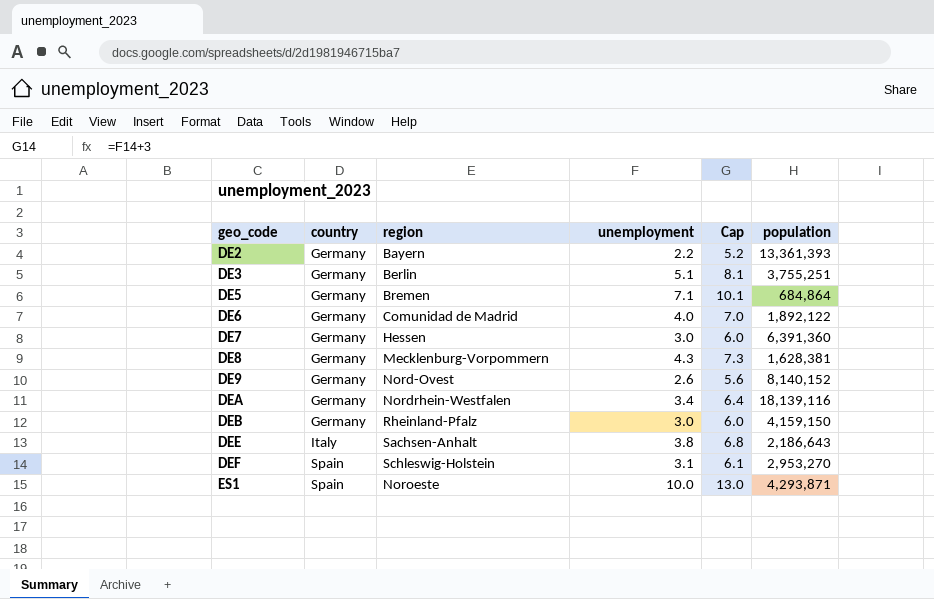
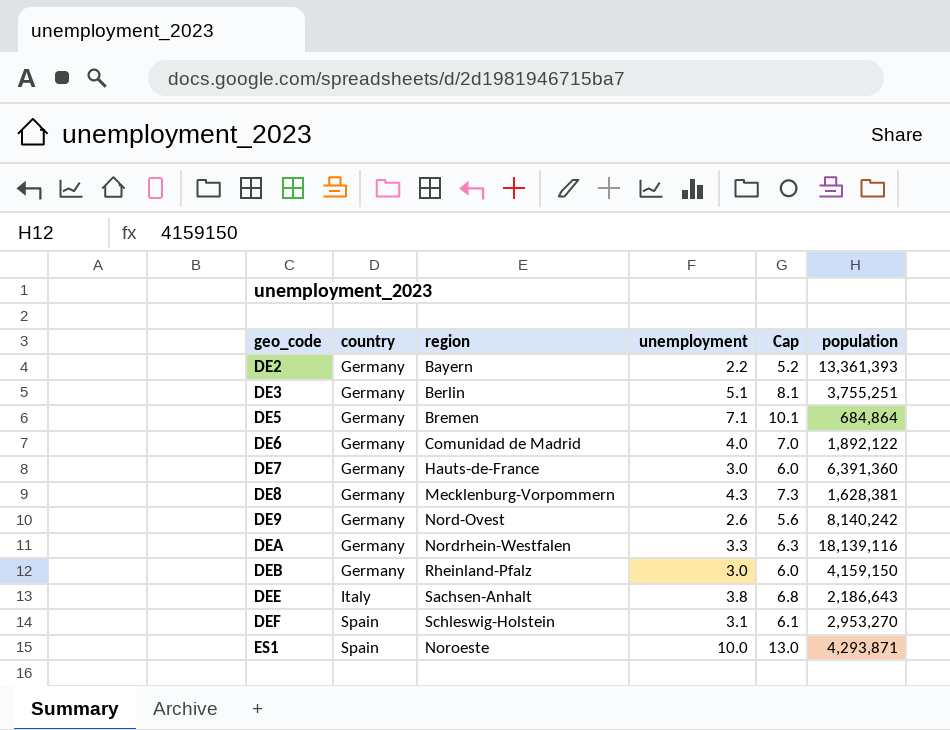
DE7 | region: Hessen -> Hauts-de-France
DE9 | population: 8,140,152 -> 8,140,242
DEA | unemployment: 3.4 -> 3.3
DEA | Cap: 6.4 -> 6.3

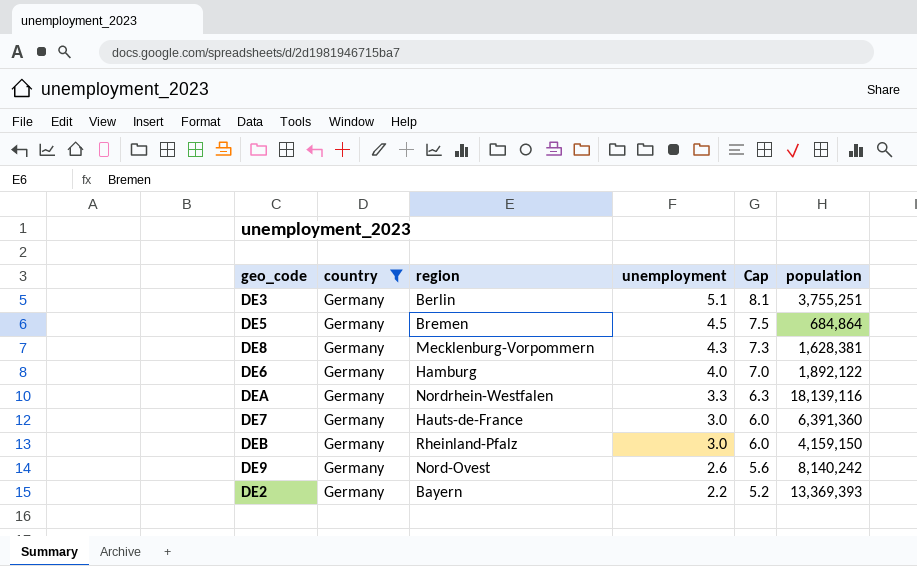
filter: none -> country = Germany
row order: geo_code ascending -> unemployment descending
DE5 | unemployment: 7.1 -> 4.5
DE5 | Cap: 10.1 -> 7.5
DE6 | region: Comunidad de Madrid -> Hamburg
DE2 | population: 13,361,393 -> 13,369,393

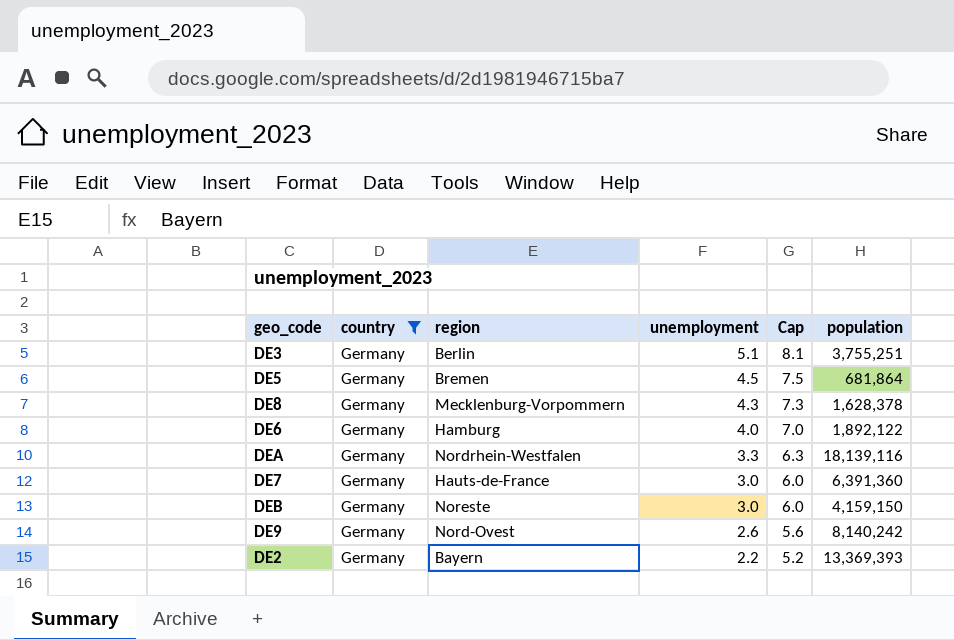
DE5 | population: 684,864 -> 681,864
DE8 | population: 1,628,381 -> 1,628,378
DEB | region: Rheinland-Pfalz -> Noreste

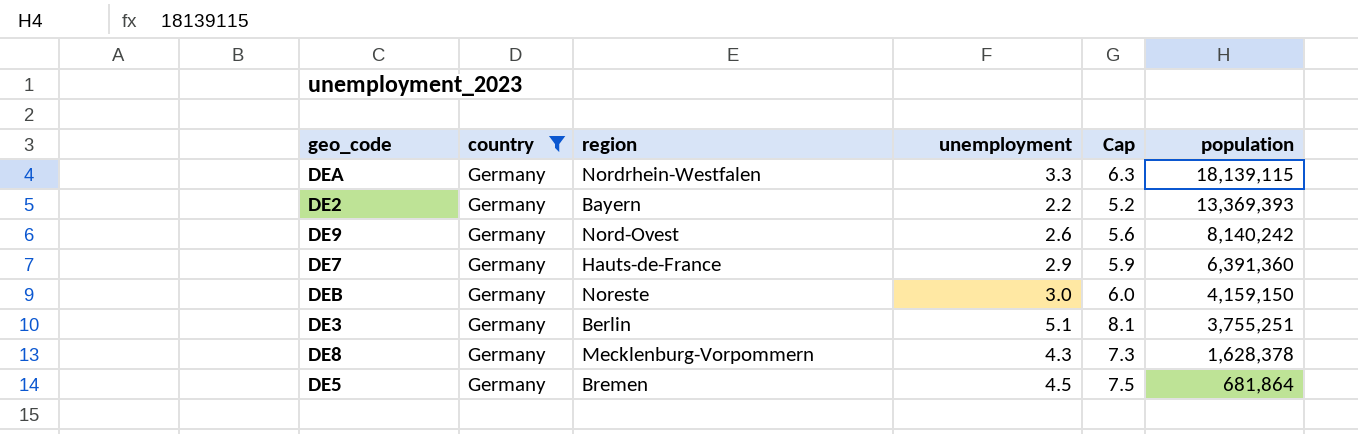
row order: unemployment descending -> population descending
row DE6: Germany | Hamburg | 4.0 | 7.0 | 1,892,122 -> none
DEA | population: 18,139,116 -> 18,139,115
DE7 | unemployment: 3.0 -> 2.9
DE7 | Cap: 6.0 -> 5.9

